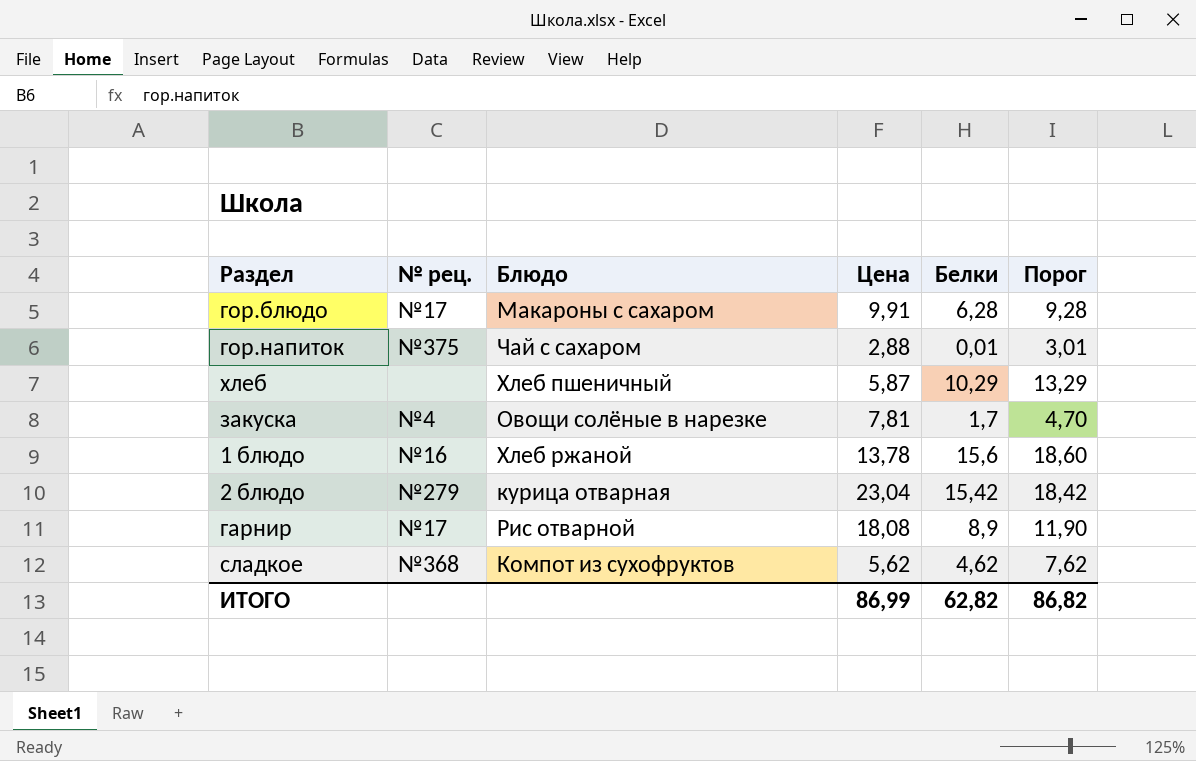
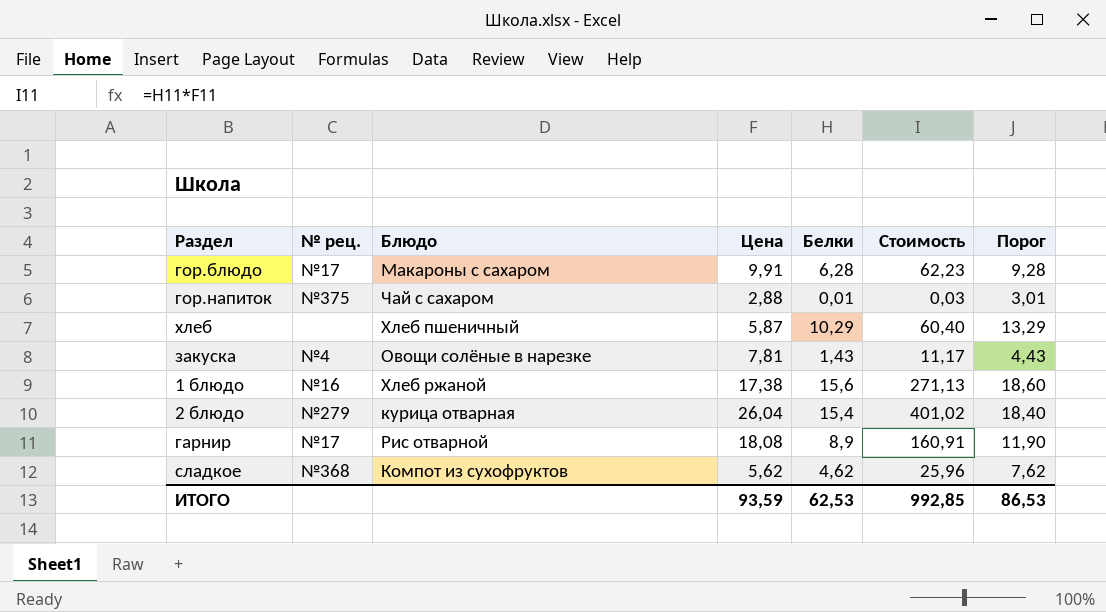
column Стоимость | formula: none -> [Цена] * [Белки]
закуска | Белки: 1,7 -> 1,43
закуска | Порог: 4,70 -> 4,43
1 блюдо | Цена: 13,78 -> 17,38
2 блюдо | Цена: 23,04 -> 26,04
2 блюдо | Белки: 15,42 -> 15,4
2 блюдо | Порог: 18,42 -> 18,40
ИТОГО | Цена: 86,99 -> 93,59
ИТОГО | Белки: 62,82 -> 62,53
ИТОГО | Порог: 86,82 -> 86,53

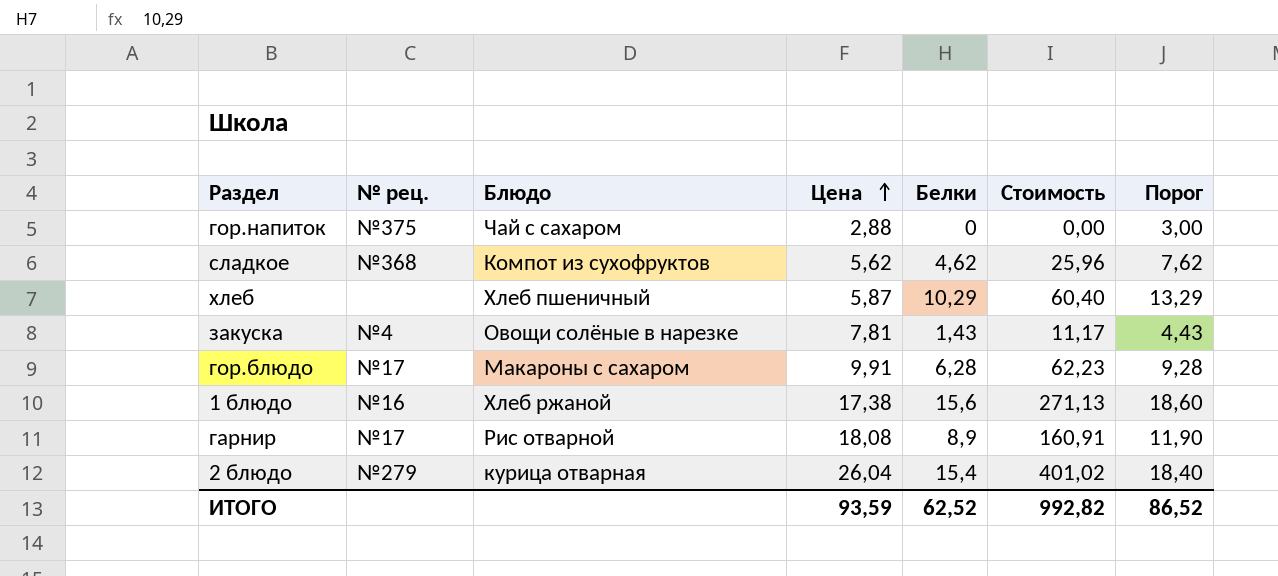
row order: none -> Цена ascending
гор.напиток | Белки: 0,01 -> 0
гор.напиток | Стоимость: 0,03 -> 0,00
гор.напиток | Порог: 3,01 -> 3,00
ИТОГО | Белки: 62,53 -> 62,52
ИТОГО | Стоимость: 992,85 -> 992,82
ИТОГО | Порог: 86,53 -> 86,52

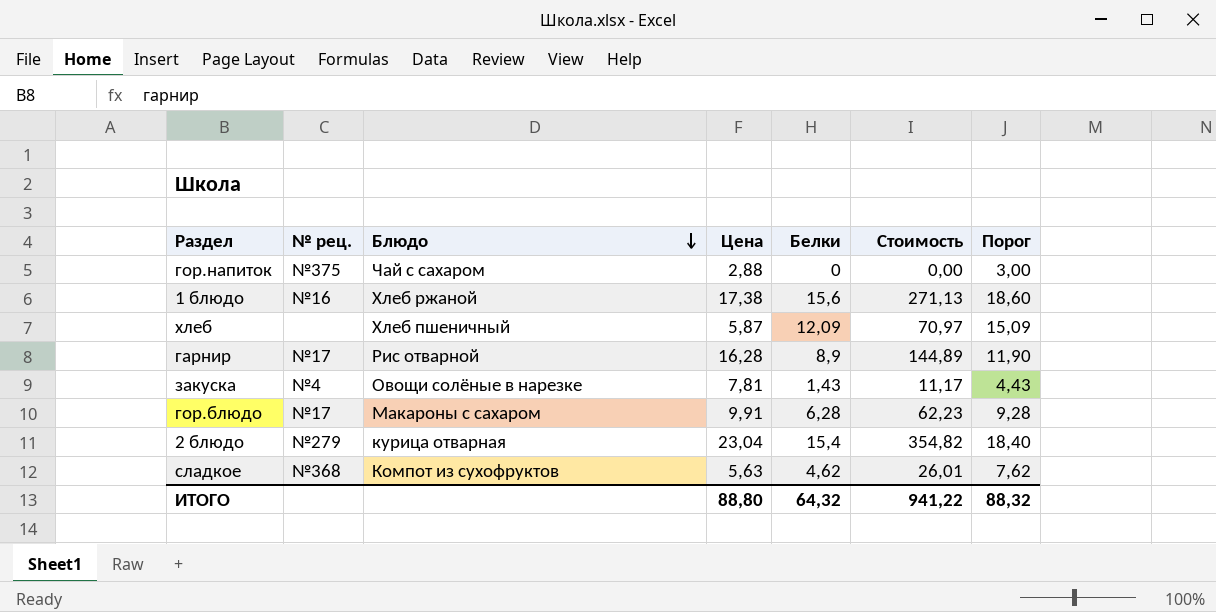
row order: Цена ascending -> Блюдо descending
хлеб | Белки: 10,29 -> 12,09
хлеб | Стоимость: 60,40 -> 70,97
хлеб | Порог: 13,29 -> 15,09
гарнир | Цена: 18,08 -> 16,28
гарнир | Стоимость: 160,91 -> 144,89
2 блюдо | Цена: 26,04 -> 23,04
2 блюдо | Стоимость: 401,02 -> 354,82
сладкое | Цена: 5,62 -> 5,63
сладкое | Стоимость: 25,96 -> 26,01
ИТОГО | Цена: 93,59 -> 88,80
ИТОГО | Белки: 62,52 -> 64,32
ИТОГО | Стоимость: 992,82 -> 941,22
ИТОГО | Порог: 86,52 -> 88,32

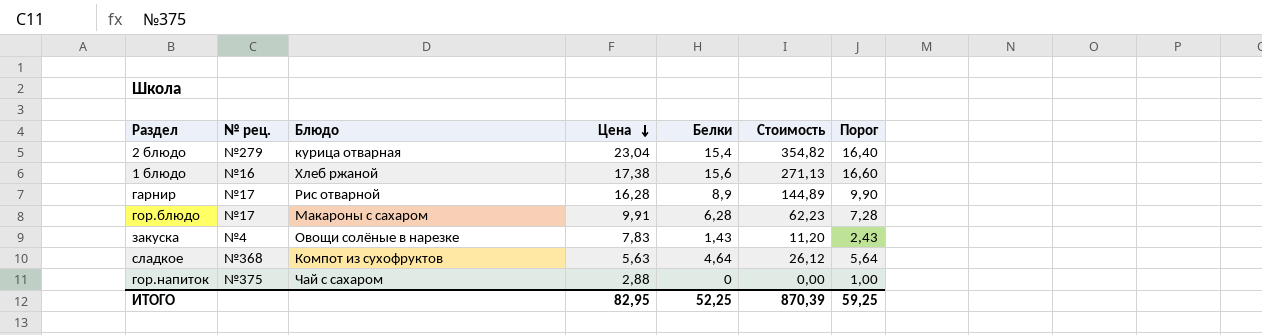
row order: Блюдо descending -> Цена descending
column Порог | formula: [Белки] + 3 -> [Белки] + 1
row хлеб: none | Хлеб пшеничный | 5,87 | 12,09 | 70,97 | 15,09 -> none
закуска | Цена: 7,81 -> 7,83
закуска | Стоимость: 11,17 -> 11,20
сладкое | Белки: 4,62 -> 4,64
сладкое | Стоимость: 26,01 -> 26,12
ИТОГО | Цена: 88,80 -> 82,95
ИТОГО | Белки: 64,32 -> 52,25
ИТОГО | Стоимость: 941,22 -> 870,39
ИТОГО | Порог: 88,32 -> 59,25

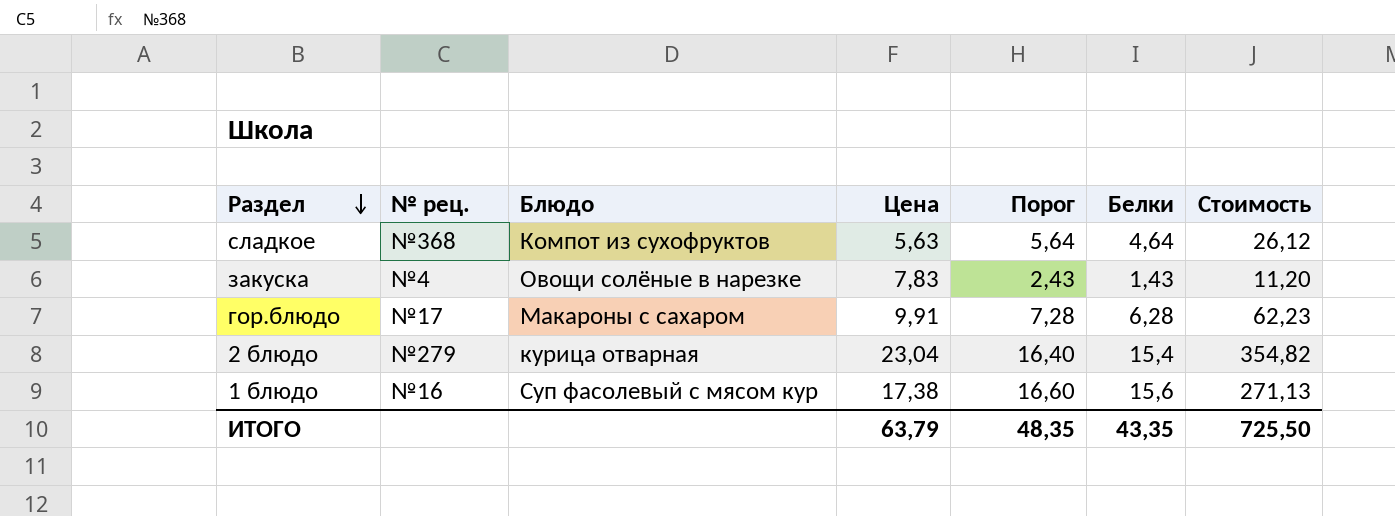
row order: Цена descending -> Раздел descending
column Порог | position: 7 -> 5
row гарнир: №17 | Рис отварной | 16,28 | 8,9 | 144,89 | 9,90 -> none
row гор.напиток: №375 | Чай с сахаром | 2,88 | 0 | 0,00 | 1,00 -> none
1 блюдо | Блюдо: Хлеб ржаной -> Суп фасолевый с мясом кур
ИТОГО | Цена: 82,95 -> 63,79
ИТОГО | Порог: 59,25 -> 48,35
ИТОГО | Белки: 52,25 -> 43,35
ИТОГО | Стоимость: 870,39 -> 725,50

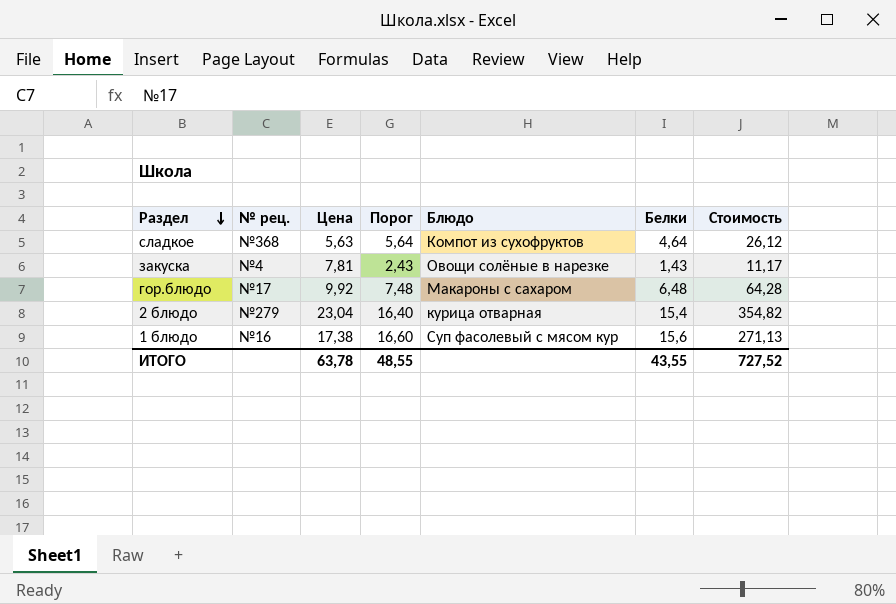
column Блюдо | position: 3 -> 5
закуска | Цена: 7,83 -> 7,81
закуска | Стоимость: 11,20 -> 11,17
гор.блюдо | Цена: 9,91 -> 9,92
гор.блюдо | Порог: 7,28 -> 7,48
гор.блюдо | Белки: 6,28 -> 6,48
гор.блюдо | Стоимость: 62,23 -> 64,28
ИТОГО | Цена: 63,79 -> 63,78
ИТОГО | Порог: 48,35 -> 48,55
ИТОГО | Белки: 43,35 -> 43,55
ИТОГО | Стоимость: 725,50 -> 727,52

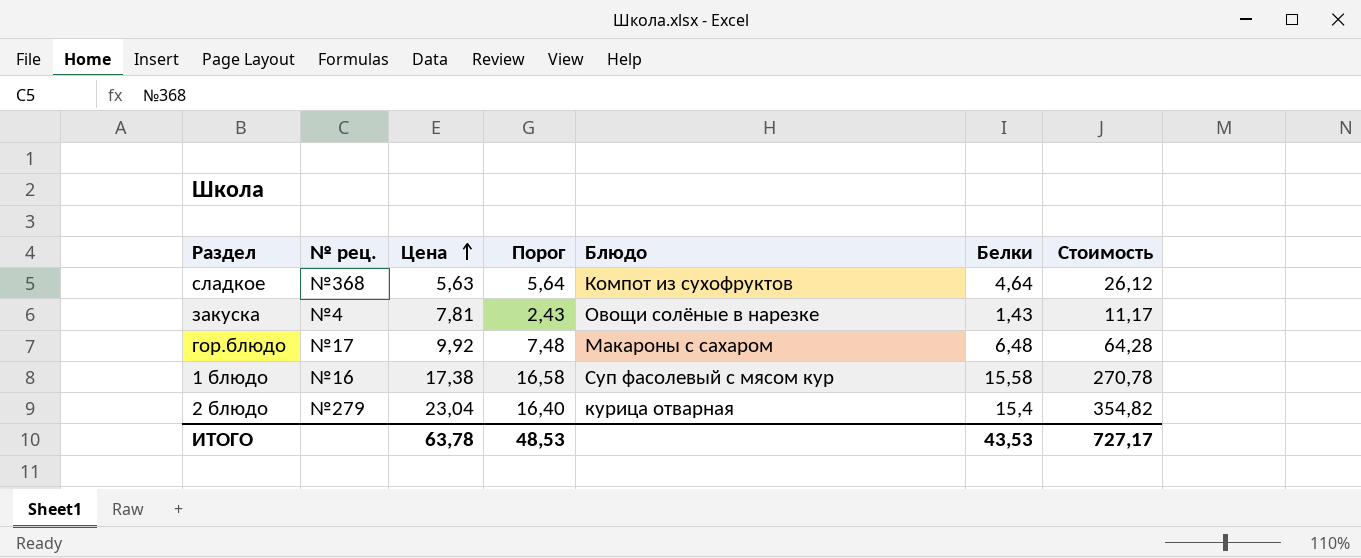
row order: Раздел descending -> Цена ascending
1 блюдо | Порог: 16,60 -> 16,58
1 блюдо | Белки: 15,6 -> 15,58
1 блюдо | Стоимость: 271,13 -> 270,78
ИТОГО | Порог: 48,55 -> 48,53
ИТОГО | Белки: 43,55 -> 43,53
ИТОГО | Стоимость: 727,52 -> 727,17

